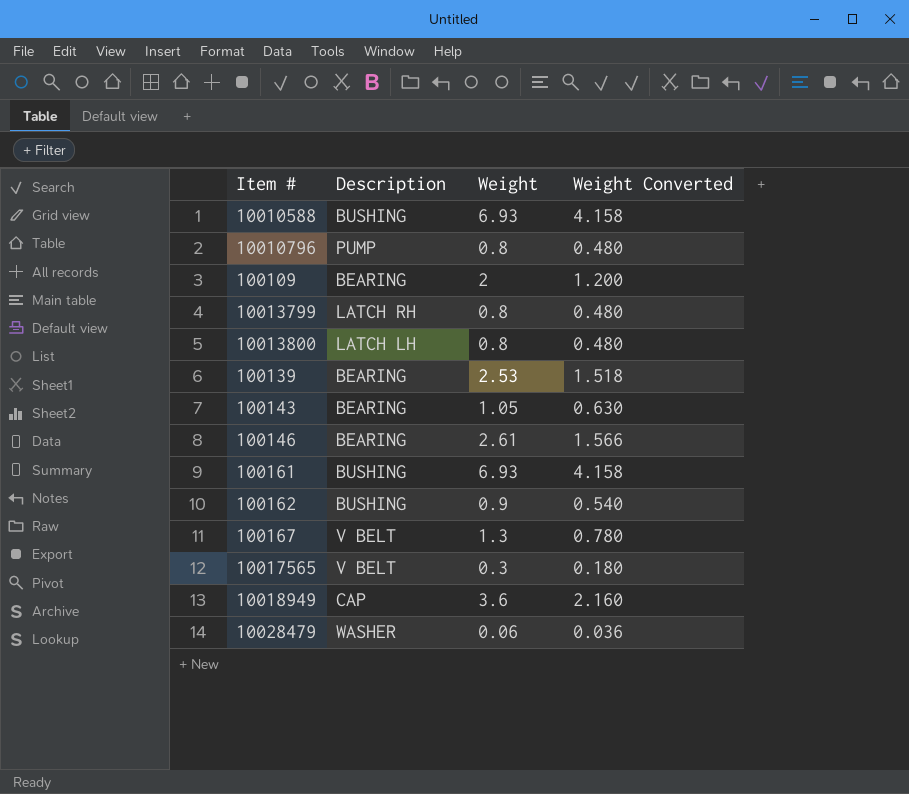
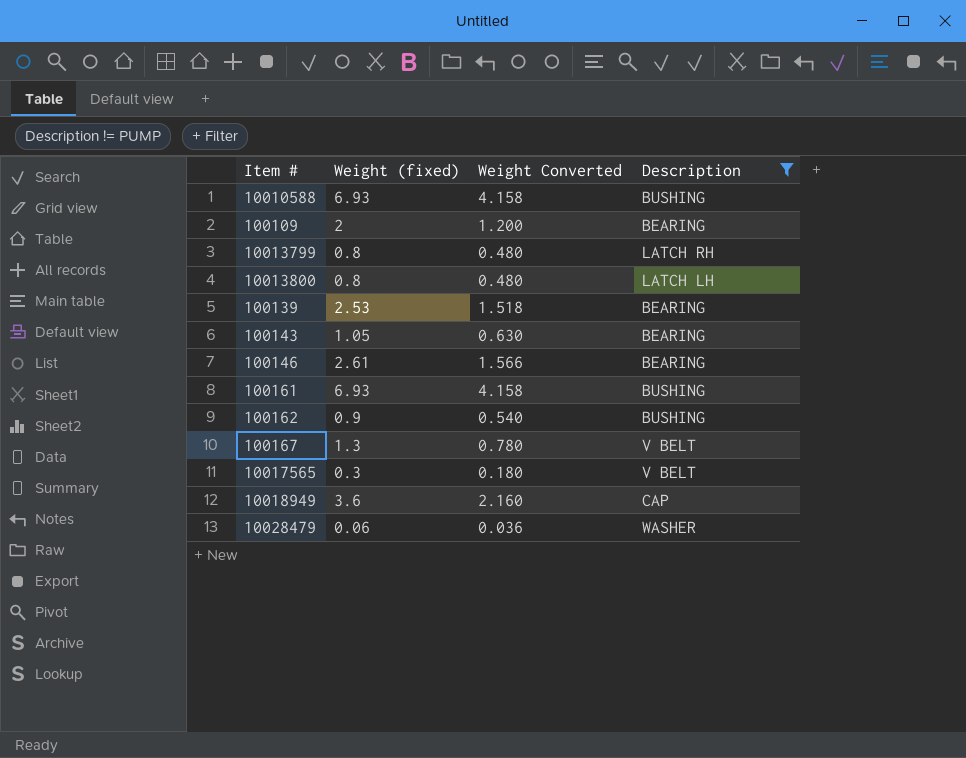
filter: none -> Description != PUMP
column name: Weight -> Weight (fixed)
column Description | position: 2 -> 4

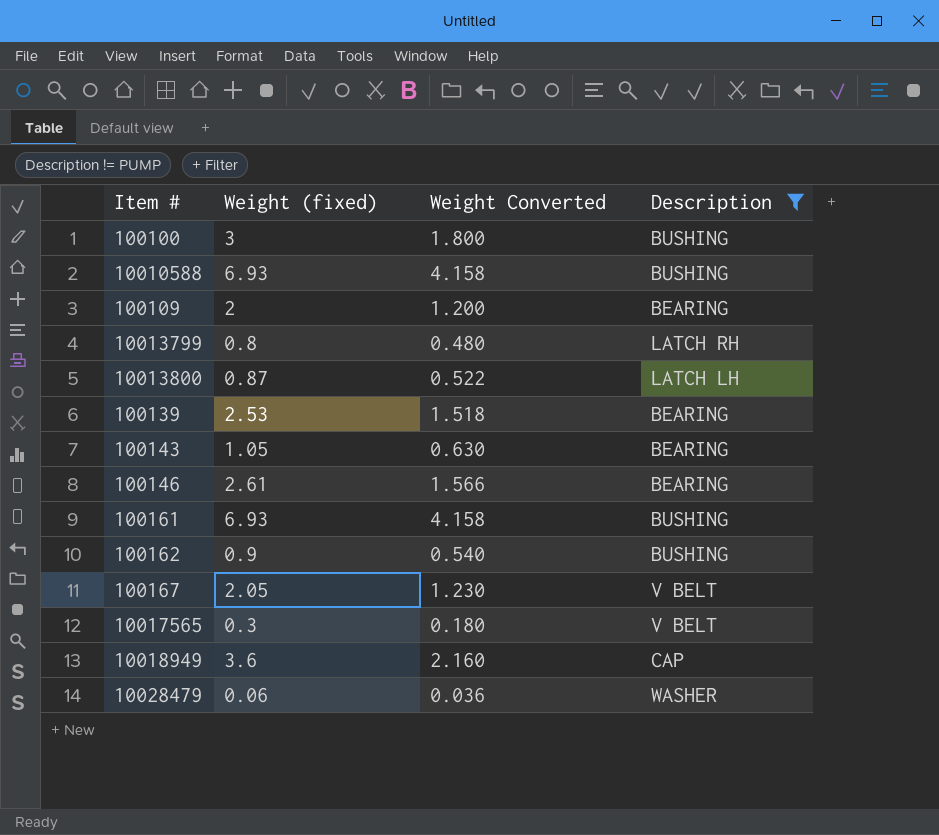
row 100100: none -> 3 | 1.800 | BUSHING
10013800 | Weight (fixed): 0.8 -> 0.87
10013800 | Weight Converted: 0.480 -> 0.522
100167 | Weight (fixed): 1.3 -> 2.05
100167 | Weight Converted: 0.780 -> 1.230

